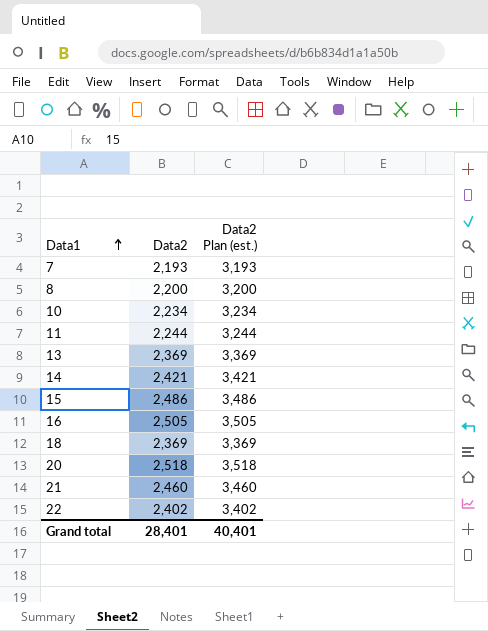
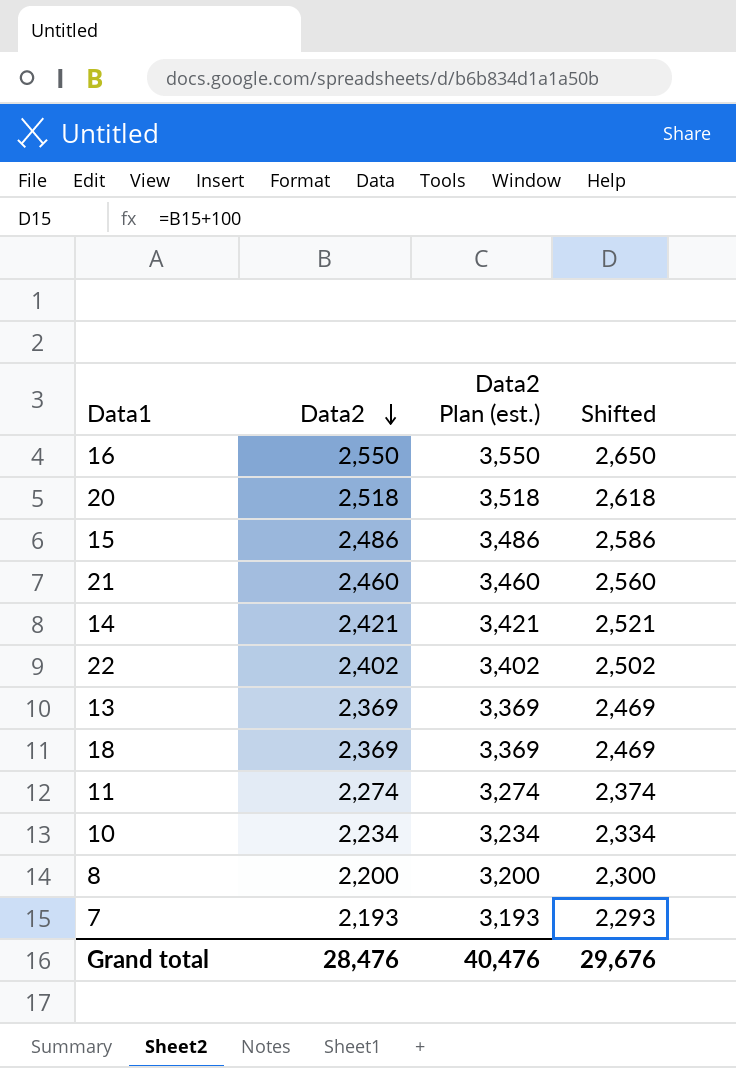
row order: Data1 ascending -> Data2 descending
column Shifted | formula: none -> [Data2] + 100
16 | Data2: 2,505 -> 2,550
16 | Data2 Plan (est.): 3,505 -> 3,550
11 | Data2: 2,244 -> 2,274
11 | Data2 Plan (est.): 3,244 -> 3,274
Grand total | Data2: 28,401 -> 28,476
Grand total | Data2 Plan (est.): 40,401 -> 40,476

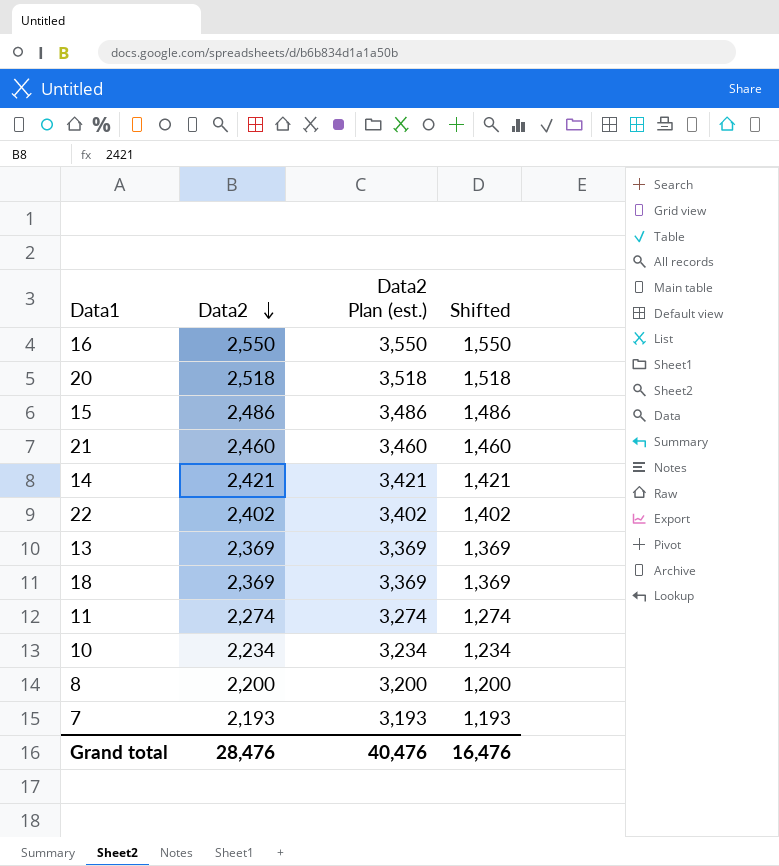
column Shifted | formula: [Data2] + 100 -> [Data2] - 1000
Grand total | Shifted: 29,676 -> 16,476

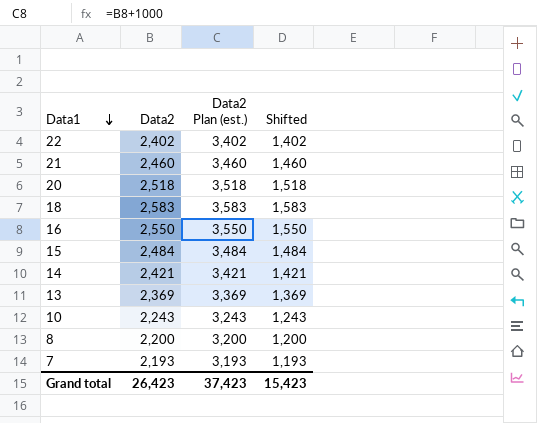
row order: Data2 descending -> Data1 descending
row 11: 2,274 | 3,274 | 1,274 -> none
18 | Data2: 2,369 -> 2,583
18 | Data2 Plan (est.): 3,369 -> 3,583
18 | Shifted: 1,369 -> 1,583
15 | Data2: 2,486 -> 2,484
15 | Data2 Plan (est.): 3,486 -> 3,484
15 | Shifted: 1,486 -> 1,484
10 | Data2: 2,234 -> 2,243
10 | Data2 Plan (est.): 3,234 -> 3,243
10 | Shifted: 1,234 -> 1,243
Grand total | Data2: 28,476 -> 26,423
Grand total | Data2 Plan (est.): 40,476 -> 37,423
Grand total | Shifted: 16,476 -> 15,423

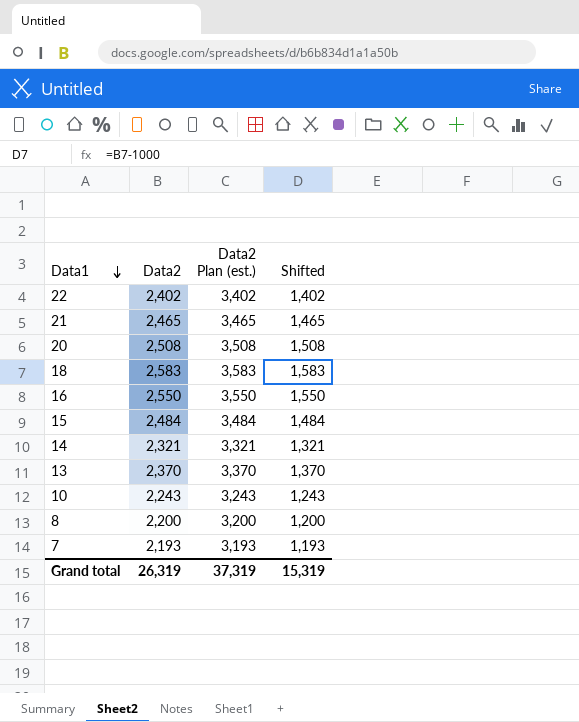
21 | Data2: 2,460 -> 2,465
21 | Data2 Plan (est.): 3,460 -> 3,465
21 | Shifted: 1,460 -> 1,465
20 | Data2: 2,518 -> 2,508
20 | Data2 Plan (est.): 3,518 -> 3,508
20 | Shifted: 1,518 -> 1,508
14 | Data2: 2,421 -> 2,321
14 | Data2 Plan (est.): 3,421 -> 3,321
14 | Shifted: 1,421 -> 1,321
13 | Data2: 2,369 -> 2,370
13 | Data2 Plan (est.): 3,369 -> 3,370
13 | Shifted: 1,369 -> 1,370
Grand total | Data2: 26,423 -> 26,319
Grand total | Data2 Plan (est.): 37,423 -> 37,319
Grand total | Shifted: 15,423 -> 15,319

